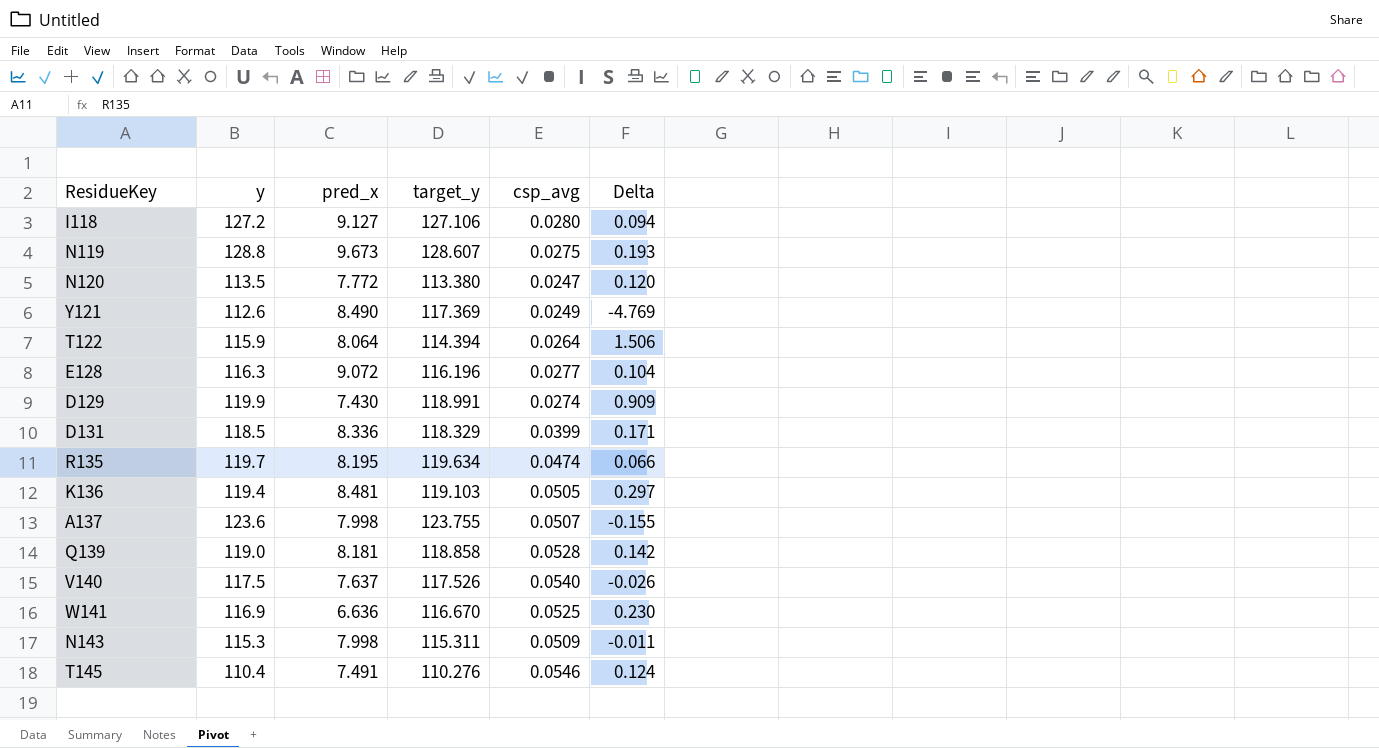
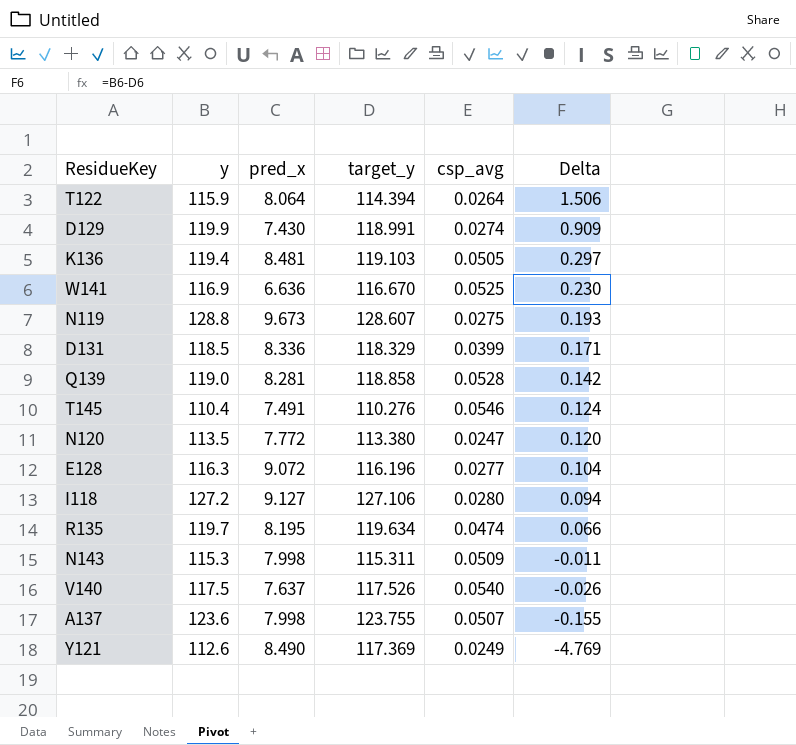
row order: none -> Delta descending
Q139 | pred_x: 8.181 -> 8.281

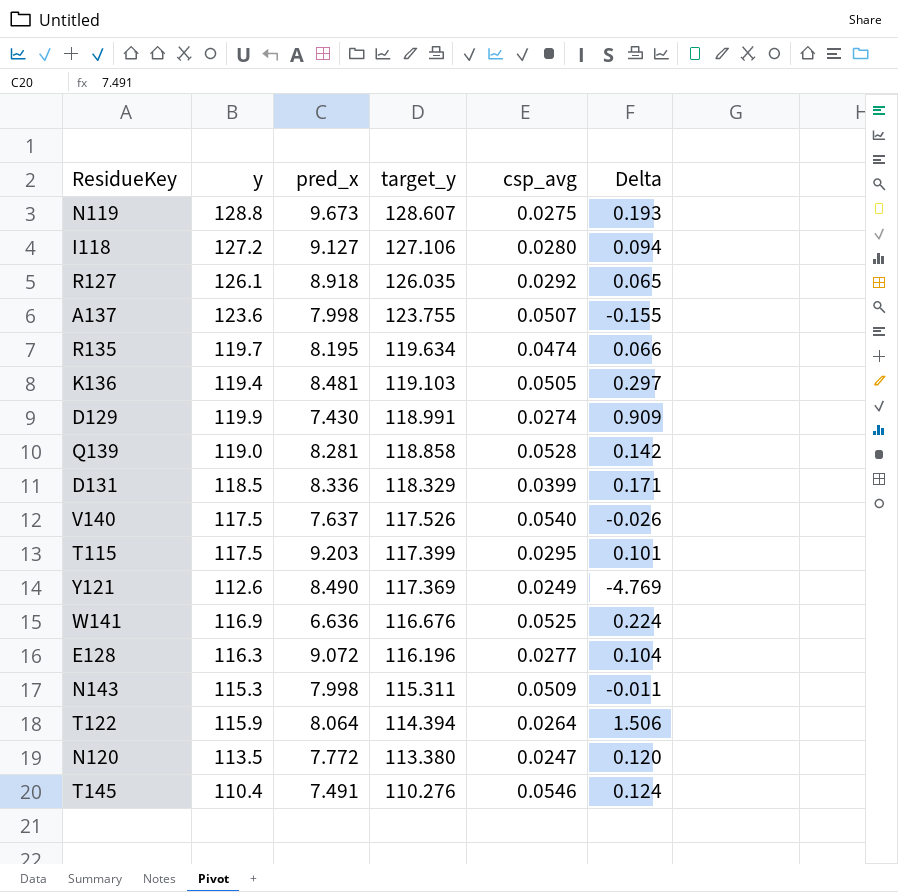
row order: Delta descending -> target_y descending
row R127: none -> 126.1 | 8.918 | 126.035 | 0.0292 | 0.065
row T115: none -> 117.5 | 9.203 | 117.399 | 0.0295 | 0.101
W141 | target_y: 116.670 -> 116.676
W141 | Delta: 0.230 -> 0.224

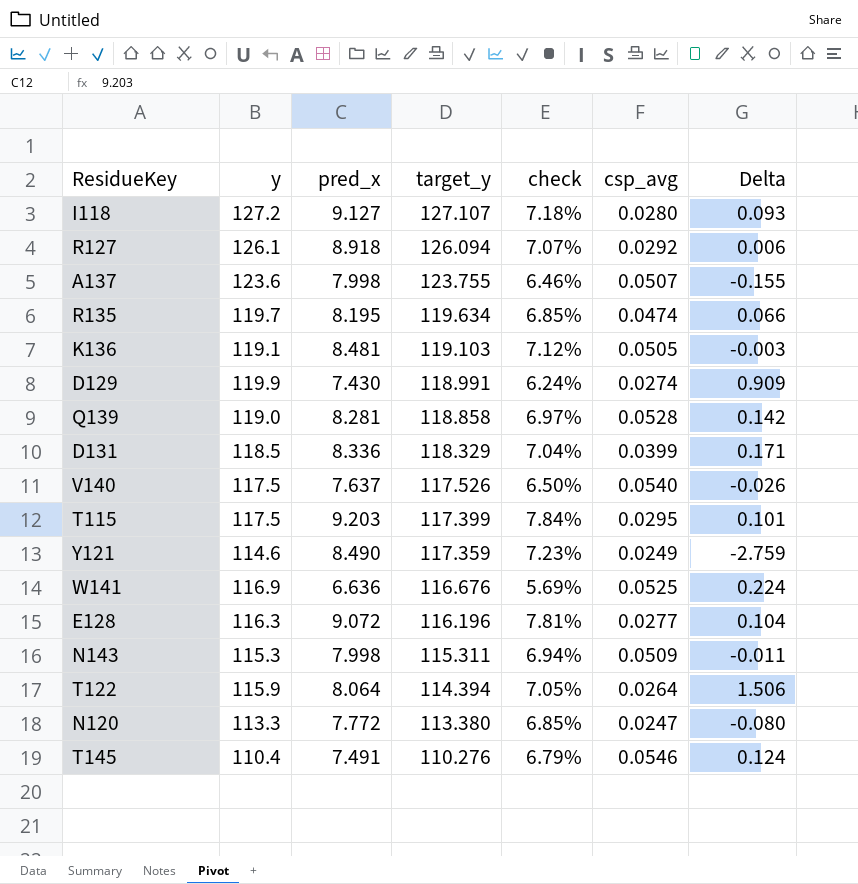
column check | formula: none -> [pred_x] / [target_y]
row N119: 128.8 | 9.673 | 128.607 | 0.0275 | 0.193 -> none
I118 | target_y: 127.106 -> 127.107
I118 | Delta: 0.094 -> 0.093
R127 | target_y: 126.035 -> 126.094
R127 | Delta: 0.065 -> 0.006
K136 | y: 119.4 -> 119.1
K136 | Delta: 0.297 -> -0.003
Y121 | y: 112.6 -> 114.6
Y121 | target_y: 117.369 -> 117.359
Y121 | Delta: -4.769 -> -2.759
N120 | y: 113.5 -> 113.3
N120 | Delta: 0.120 -> -0.080

